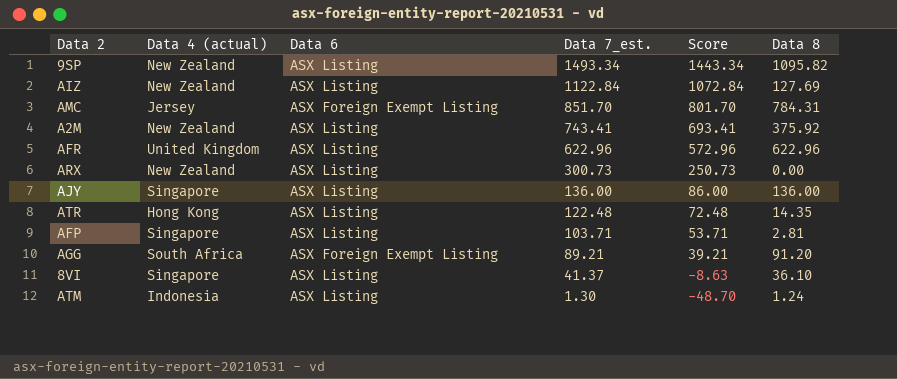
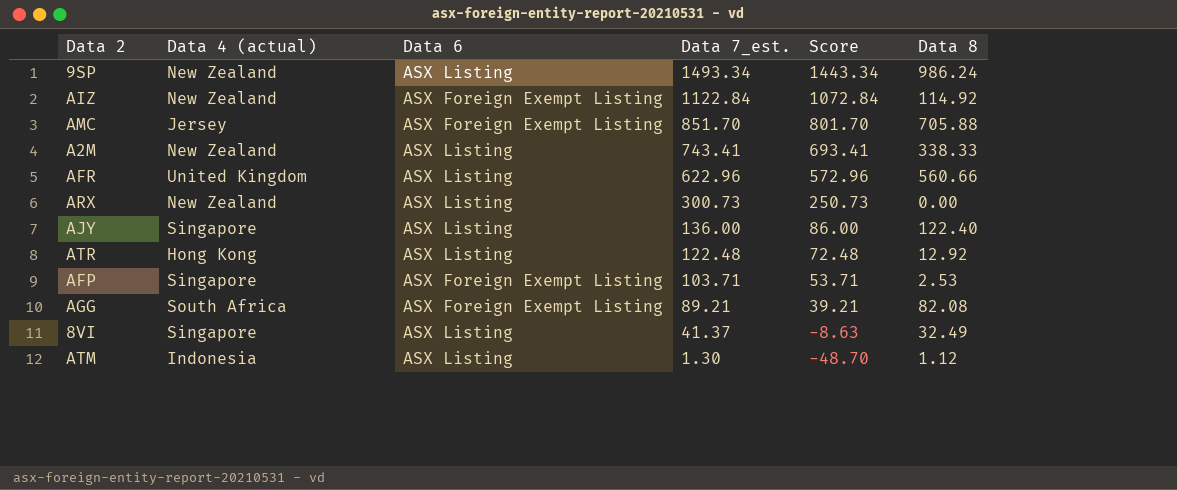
9SP | Data 8: 1095.82 -> 986.24
AIZ | Data 6: ASX Listing -> ASX Foreign Exempt Listing
AIZ | Data 8: 127.69 -> 114.92
AMC | Data 8: 784.31 -> 705.88
A2M | Data 8: 375.92 -> 338.33
AFR | Data 8: 622.96 -> 560.66
AJY | Data 8: 136.00 -> 122.40
ATR | Data 8: 14.35 -> 12.92
AFP | Data 6: ASX Listing -> ASX Foreign Exempt Listing
AFP | Data 8: 2.81 -> 2.53
AGG | Data 8: 91.20 -> 82.08
8VI | Data 8: 36.10 -> 32.49
ATM | Data 8: 1.24 -> 1.12

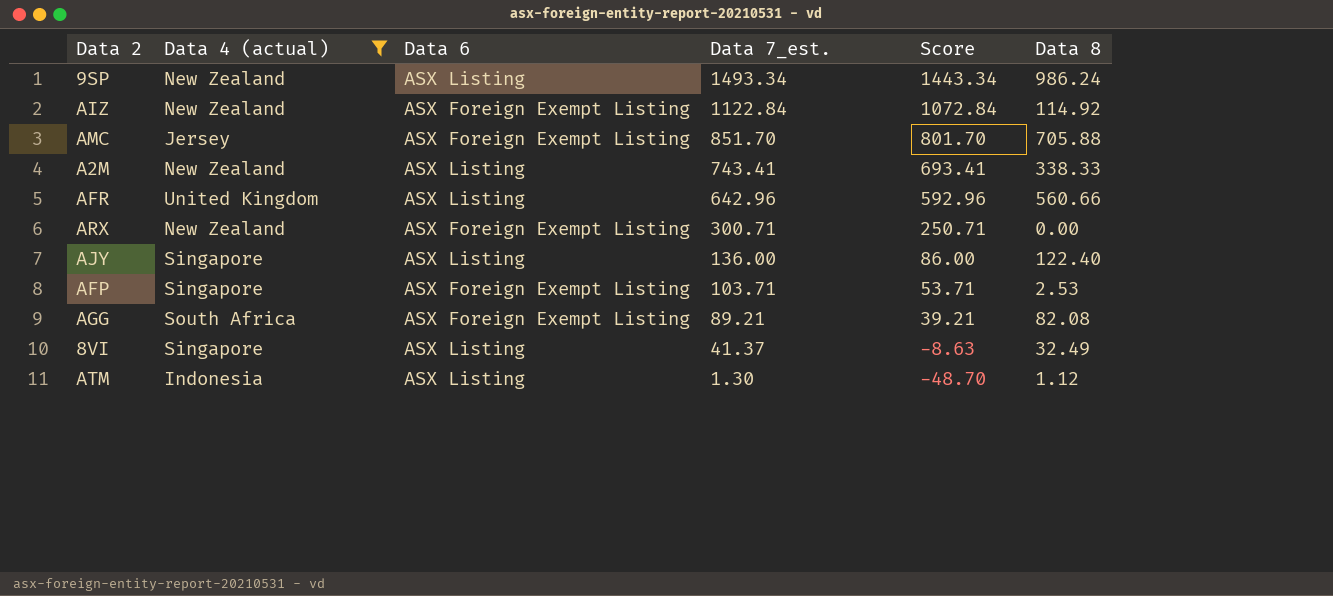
filter: none -> Data 4 (actual) != Hong Kong
AFR | Data 7_est.: 622.96 -> 642.96
AFR | Score: 572.96 -> 592.96
ARX | Data 6: ASX Listing -> ASX Foreign Exempt Listing
ARX | Data 7_est.: 300.73 -> 300.71
ARX | Score: 250.73 -> 250.71

